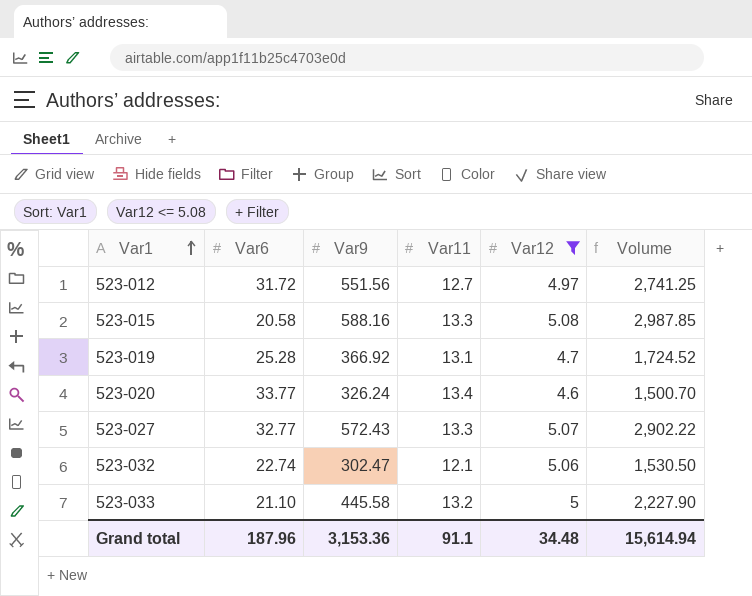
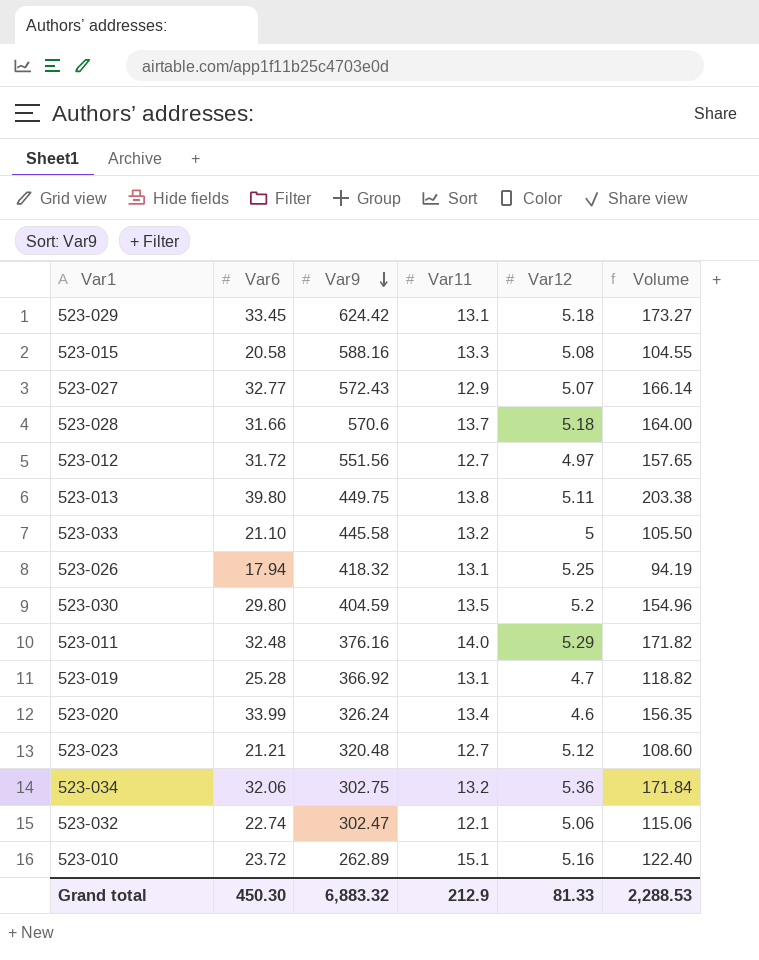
filter: Var12 <= 5.08 -> none
row order: Var1 ascending -> Var9 descending
column Volume | formula: [Var9] * [Var12] -> [Var6] * [Var12]
523-027 | Var11: 13.3 -> 12.9
523-020 | Var6: 33.77 -> 33.99
Grand total | Var6: 187.96 -> 450.30
Grand total | Var9: 3,153.36 -> 6,883.32
Grand total | Var11: 91.1 -> 212.9
Grand total | Var12: 34.48 -> 81.33
Grand total | Volume: 15,614.94 -> 2,288.53

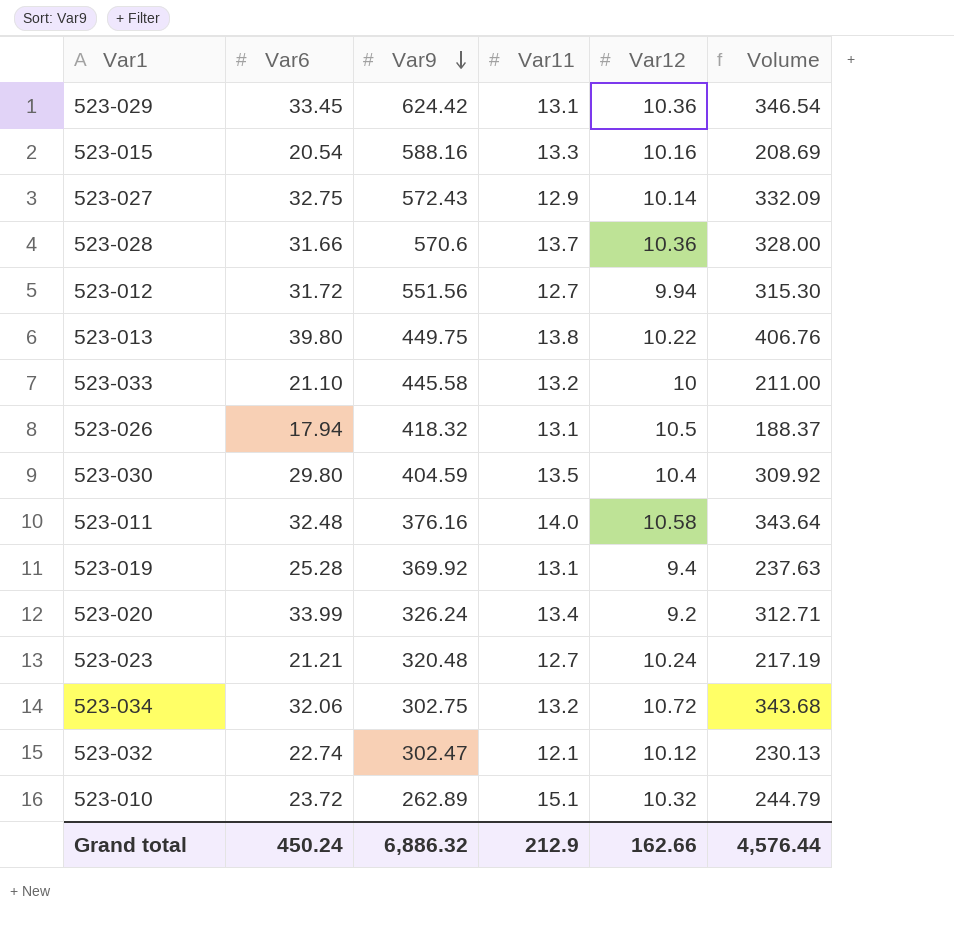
523-029 | Var12: 5.18 -> 10.36
523-029 | Volume: 173.27 -> 346.54
523-015 | Var6: 20.58 -> 20.54
523-015 | Var12: 5.08 -> 10.16
523-015 | Volume: 104.55 -> 208.69
523-027 | Var6: 32.77 -> 32.75
523-027 | Var12: 5.07 -> 10.14
523-027 | Volume: 166.14 -> 332.09
523-028 | Var12: 5.18 -> 10.36
523-028 | Volume: 164.00 -> 328.00
523-012 | Var12: 4.97 -> 9.94
523-012 | Volume: 157.65 -> 315.30
523-013 | Var12: 5.11 -> 10.22
523-013 | Volume: 203.38 -> 406.76
523-033 | Var12: 5 -> 10
523-033 | Volume: 105.50 -> 211.00
523-026 | Var12: 5.25 -> 10.5
523-026 | Volume: 94.19 -> 188.37
523-030 | Var12: 5.2 -> 10.4
523-030 | Volume: 154.96 -> 309.92
523-011 | Var12: 5.29 -> 10.58
523-011 | Volume: 171.82 -> 343.64
523-019 | Var9: 366.92 -> 369.92
523-019 | Var12: 4.7 -> 9.4
523-019 | Volume: 118.82 -> 237.63
523-020 | Var12: 4.6 -> 9.2
523-020 | Volume: 156.35 -> 312.71
523-023 | Var12: 5.12 -> 10.24
523-023 | Volume: 108.60 -> 217.19
523-034 | Var12: 5.36 -> 10.72
523-034 | Volume: 171.84 -> 343.68
523-032 | Var12: 5.06 -> 10.12
523-032 | Volume: 115.06 -> 230.13
523-010 | Var12: 5.16 -> 10.32
523-010 | Volume: 122.40 -> 244.79
Grand total | Var6: 450.30 -> 450.24
Grand total | Var9: 6,883.32 -> 6,886.32
Grand total | Var12: 81.33 -> 162.66
Grand total | Volume: 2,288.53 -> 4,576.44

